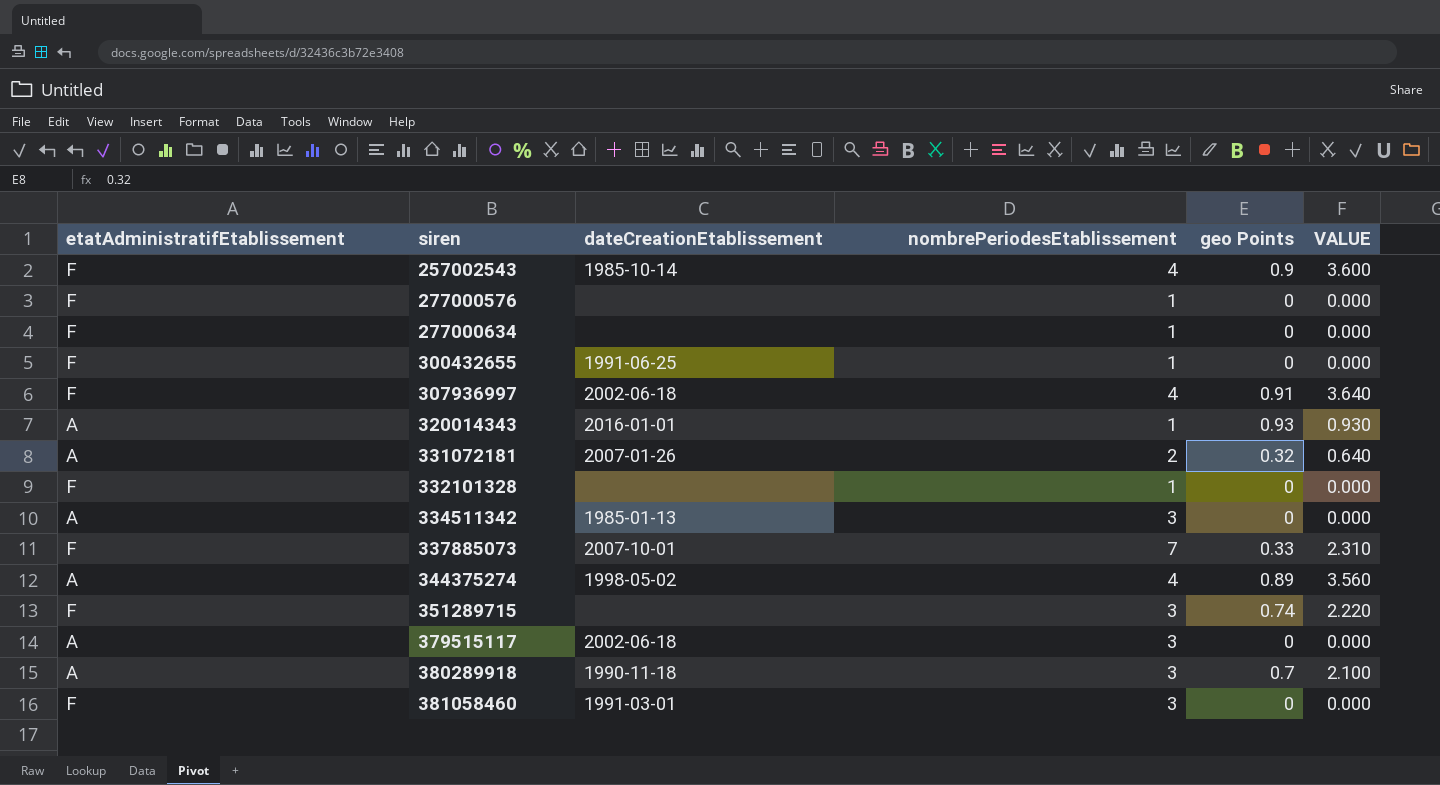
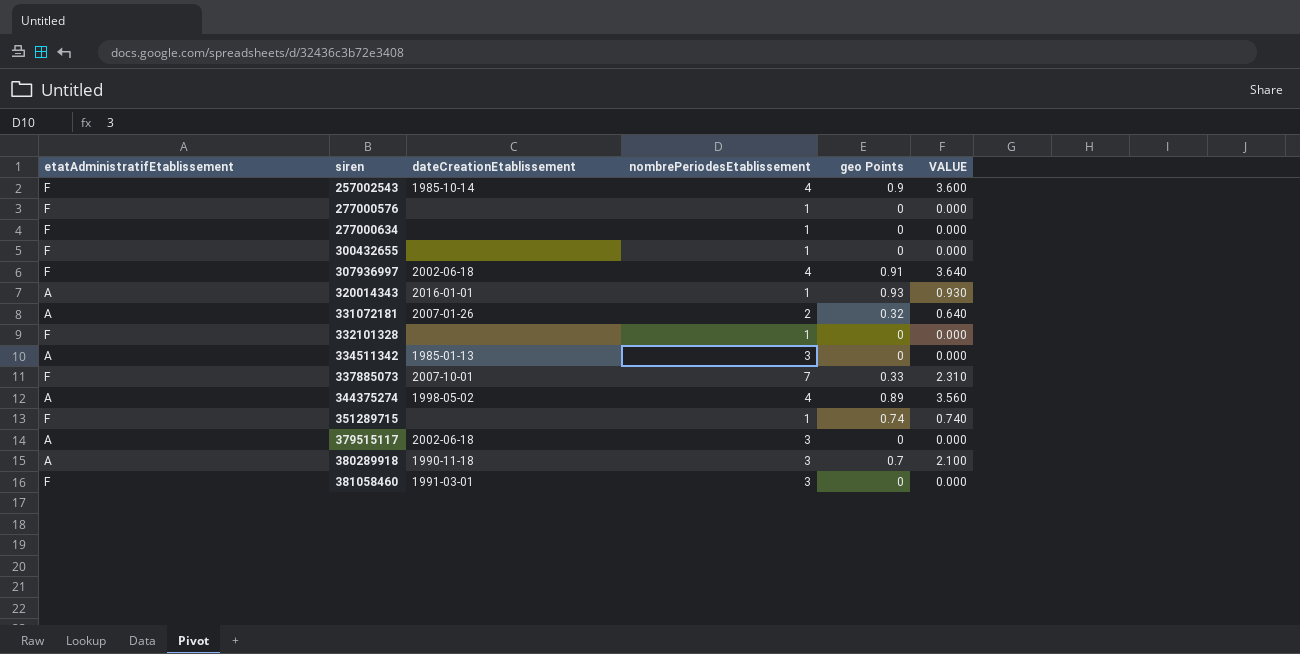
300432655 | dateCreationEtablissement: 1991-06-25 -> none
351289715 | nombrePeriodesEtablissement: 3 -> 1
351289715 | VALUE: 2.220 -> 0.740

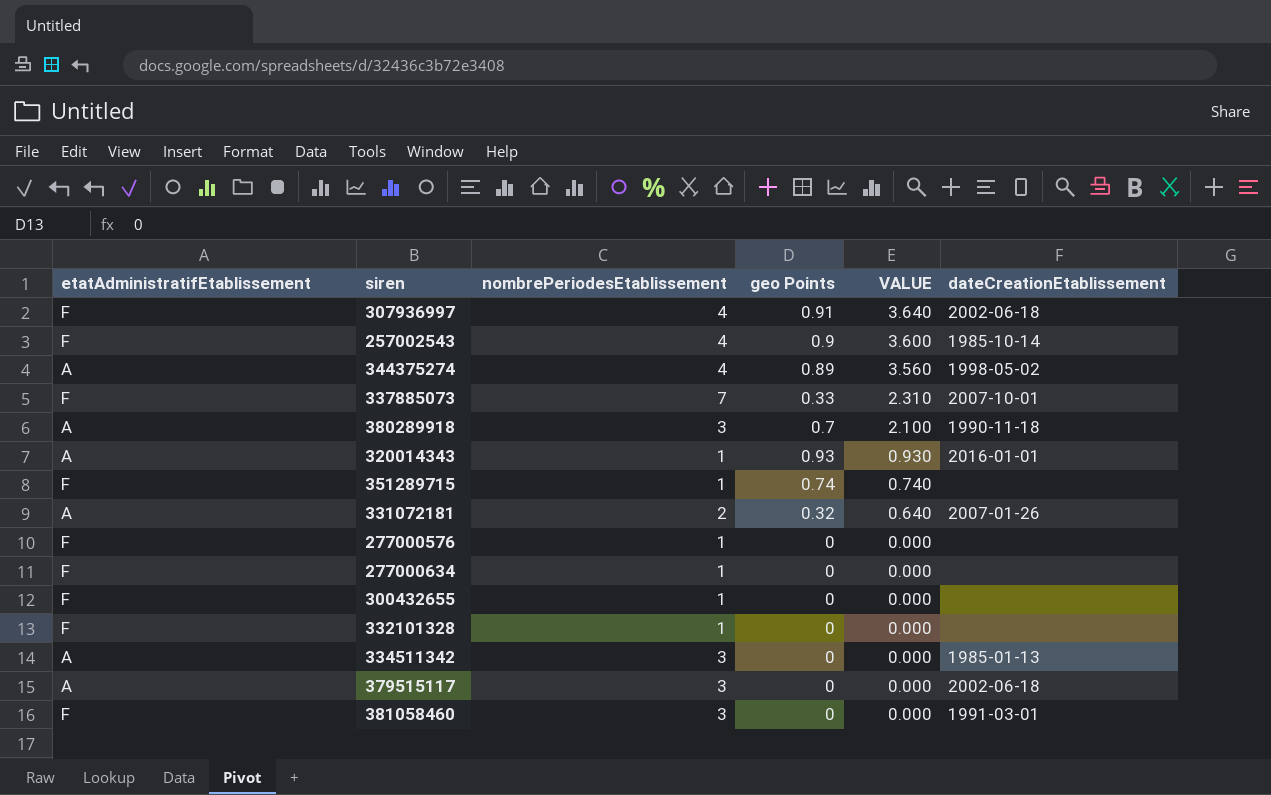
row order: siren ascending -> VALUE descending
column dateCreationEtablissement | position: 3 -> 6

